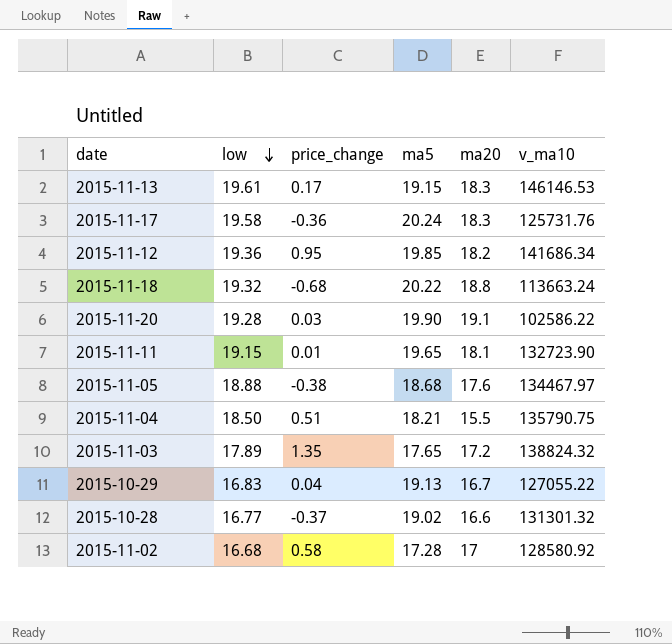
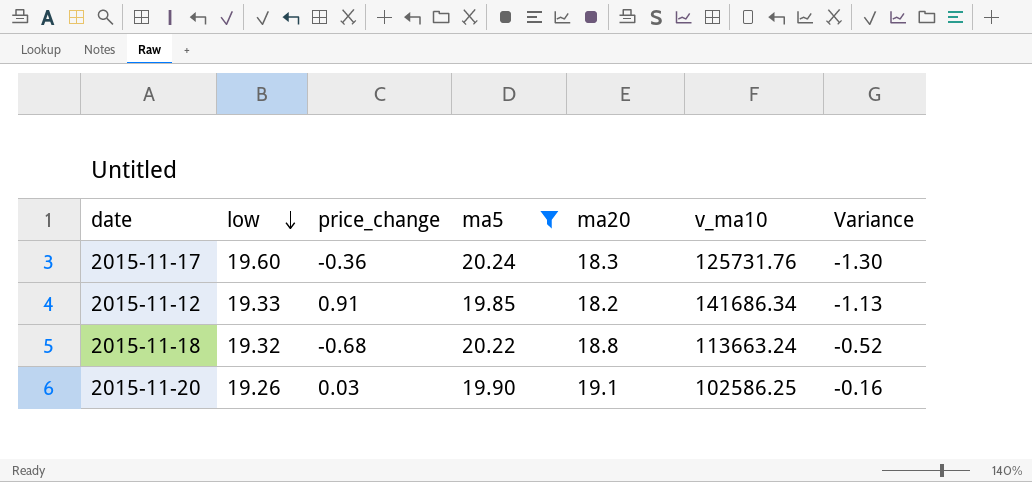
filter: none -> ma5 >= 19.85
column Variance | formula: none -> [ma20] - [low]
2015-11-17 | low: 19.58 -> 19.60
2015-11-12 | low: 19.36 -> 19.33
2015-11-12 | price_change: 0.95 -> 0.91
2015-11-20 | low: 19.28 -> 19.26
2015-11-20 | v_ma10: 102586.22 -> 102586.25

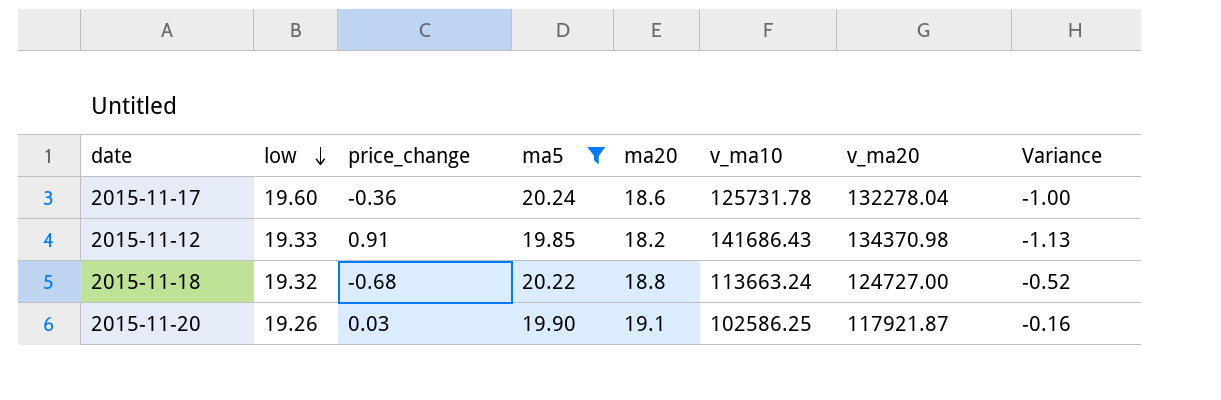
column v_ma20 | position: none -> 7
2015-11-17 | ma20: 18.3 -> 18.6
2015-11-17 | v_ma10: 125731.76 -> 125731.78
2015-11-17 | Variance: -1.30 -> -1.00
2015-11-12 | v_ma10: 141686.34 -> 141686.43

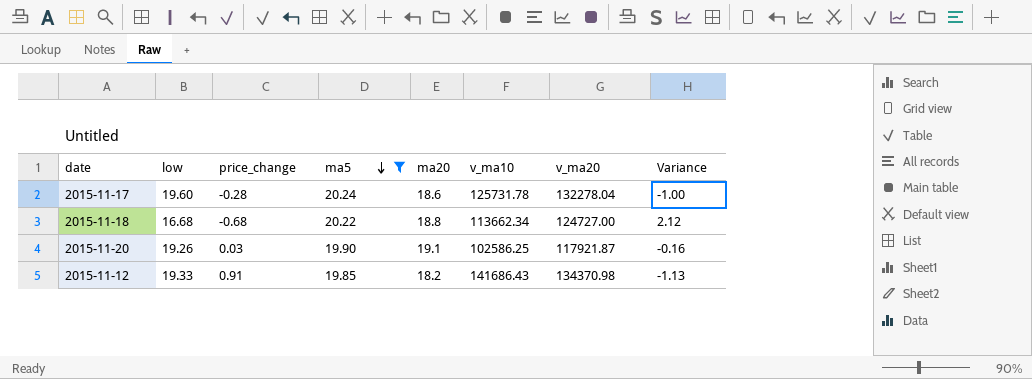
row order: low descending -> ma5 descending
2015-11-17 | price_change: -0.36 -> -0.28
2015-11-18 | low: 19.32 -> 16.68
2015-11-18 | v_ma10: 113663.24 -> 113662.34
2015-11-18 | Variance: -0.52 -> 2.12

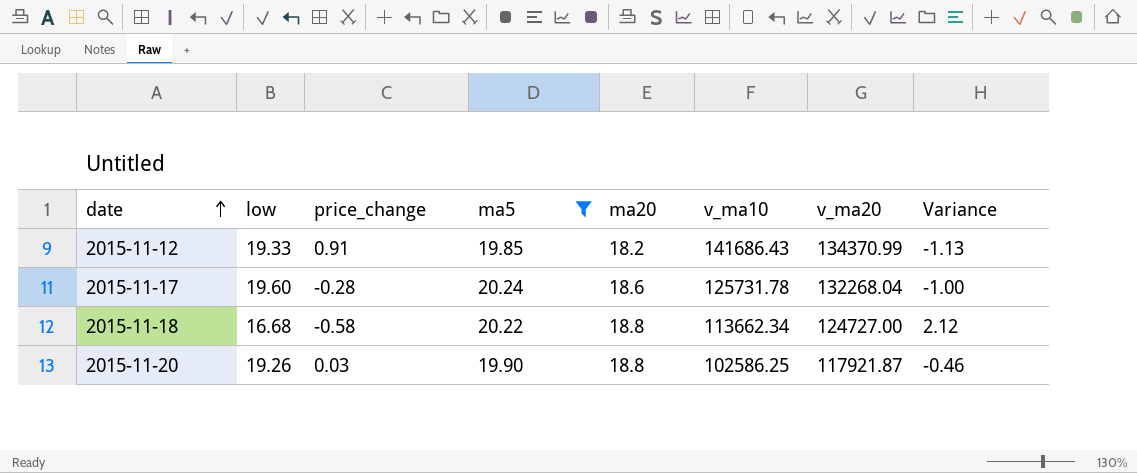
row order: ma5 descending -> date ascending
2015-11-12 | v_ma20: 134370.98 -> 134370.99
2015-11-17 | v_ma20: 132278.04 -> 132268.04
2015-11-18 | price_change: -0.68 -> -0.58
2015-11-20 | ma20: 19.1 -> 18.8
2015-11-20 | Variance: -0.16 -> -0.46

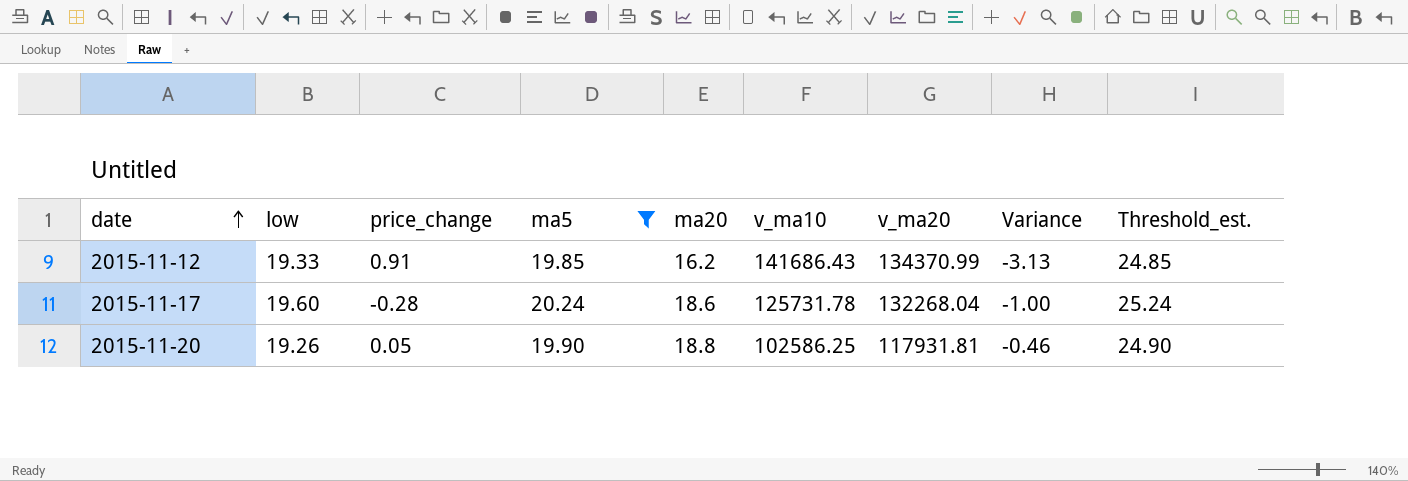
column Threshold_est. | formula: none -> [ma5] + 5
row 2015-11-18: 16.68 | -0.58 | 20.22 | 18.8 | 113662.34 | 124727.00 | 2.12 -> none
2015-11-12 | ma20: 18.2 -> 16.2
2015-11-12 | Variance: -1.13 -> -3.13
2015-11-20 | price_change: 0.03 -> 0.05
2015-11-20 | v_ma20: 117921.87 -> 117931.81

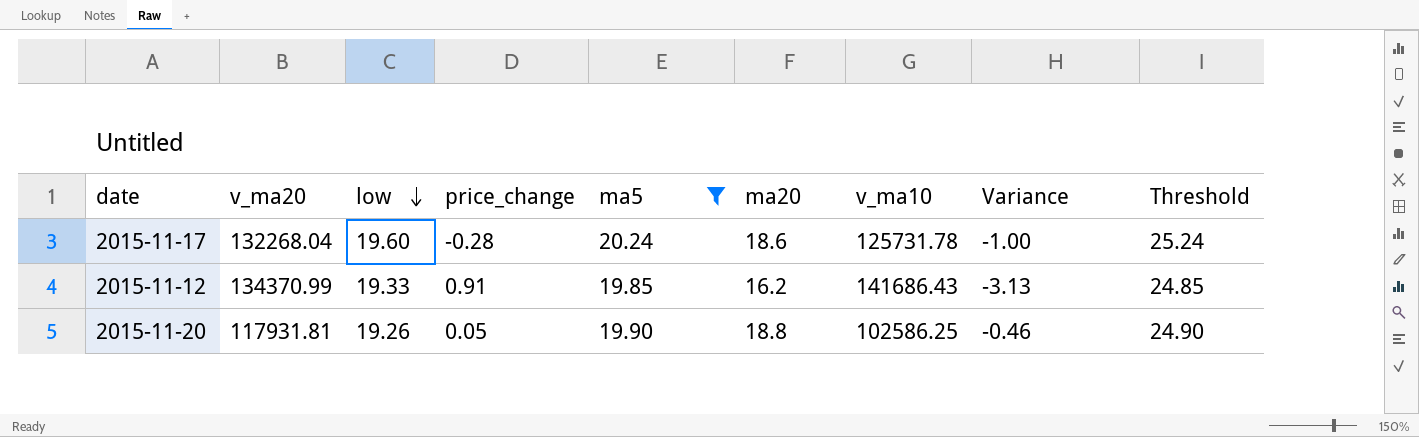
row order: date ascending -> low descending
column v_ma20 | position: 7 -> 2
column name: Threshold_est. -> Threshold

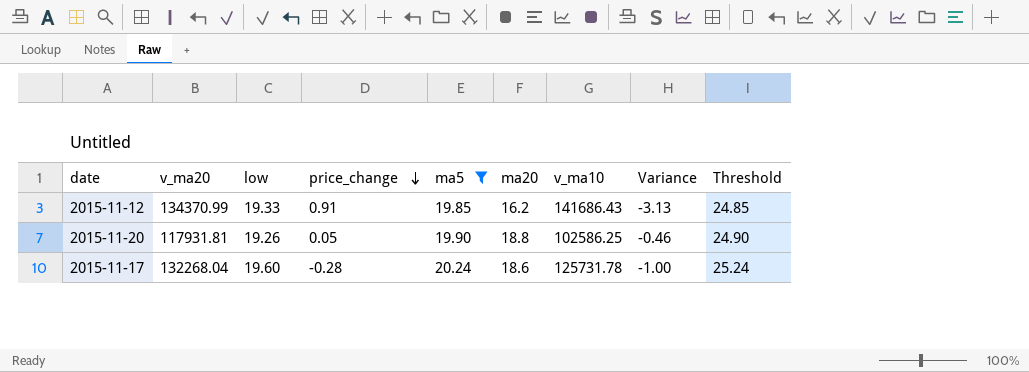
row order: low descending -> price_change descending

